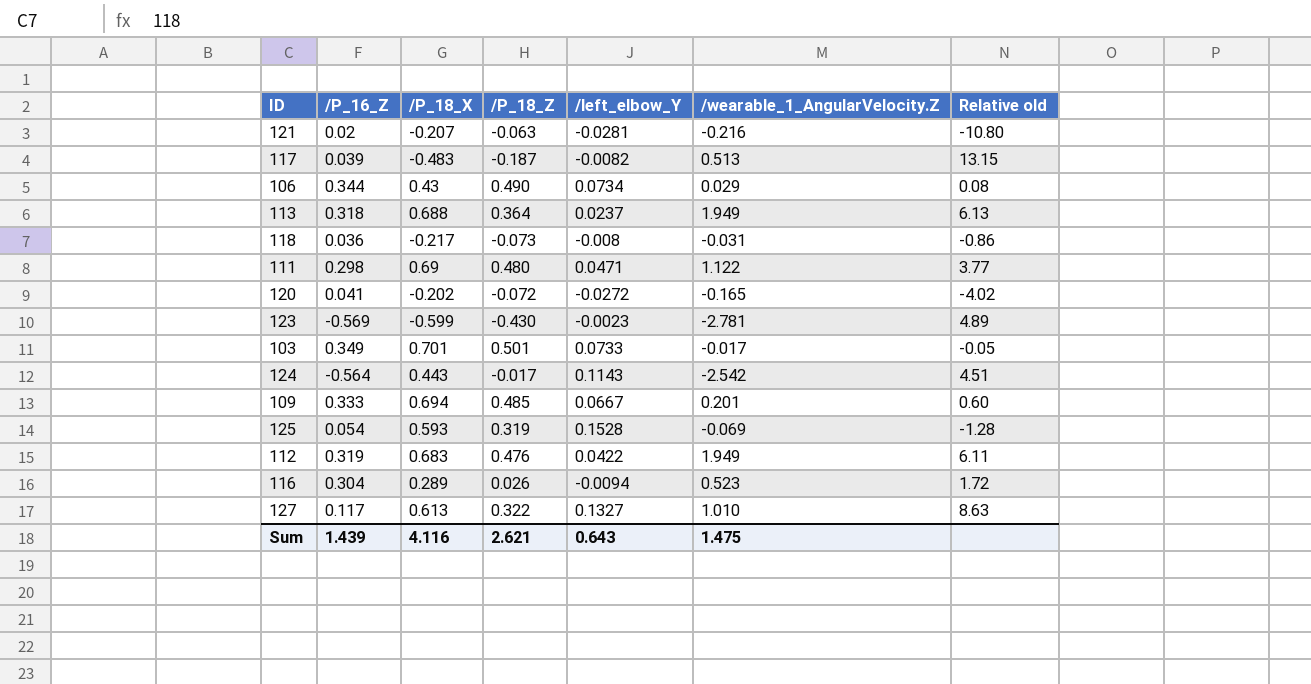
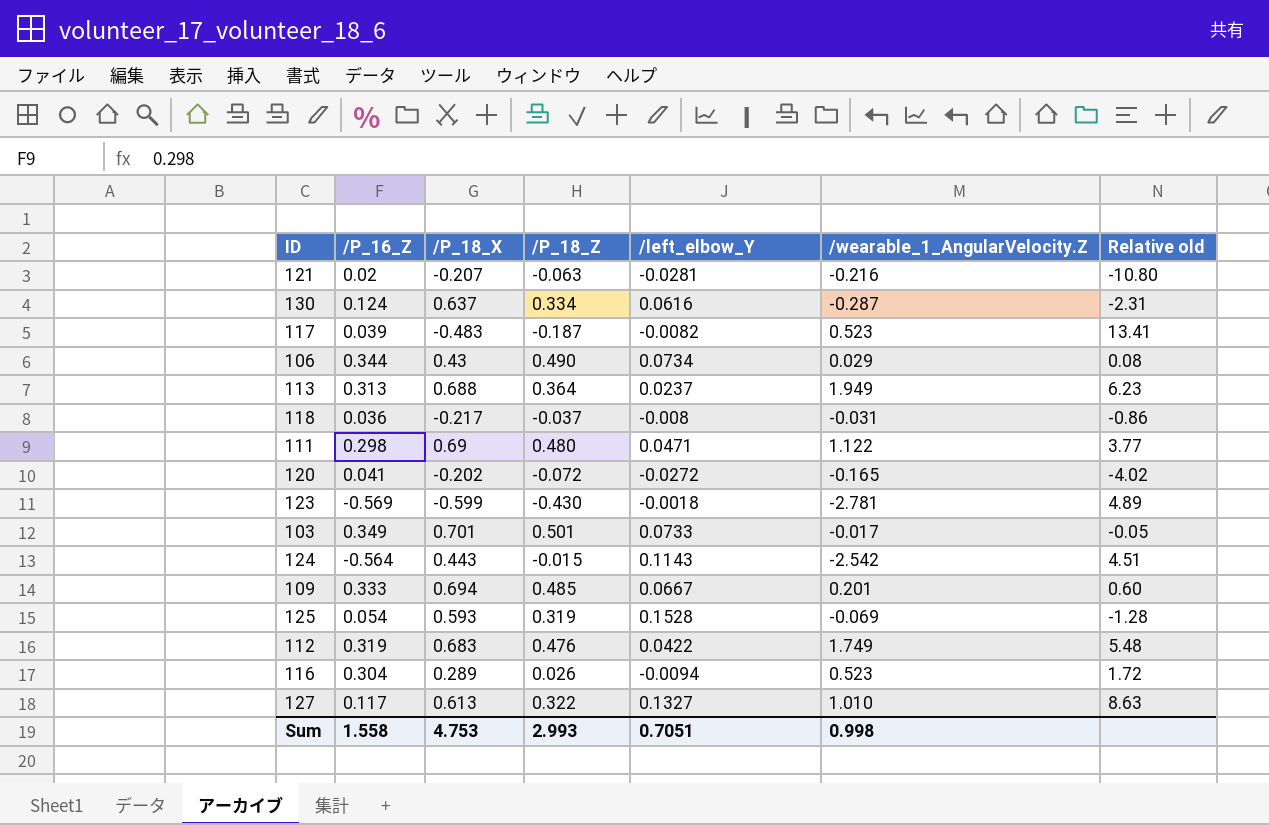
row 130: none -> 0.124 | 0.637 | 0.334 | 0.0616 | -0.287 | -2.31
117 | /wearable_1_AngularVelocity.Z: 0.513 -> 0.523
117 | Relative old: 13.15 -> 13.41
113 | /P_16_Z: 0.318 -> 0.313
113 | Relative old: 6.13 -> 6.23
118 | /P_18_Z: -0.073 -> -0.037
123 | /left_elbow_Y: -0.0023 -> -0.0018
124 | /P_18_Z: -0.017 -> -0.015
112 | /wearable_1_AngularVelocity.Z: 1.949 -> 1.749
112 | Relative old: 6.11 -> 5.48
Sum | /P_16_Z: 1.439 -> 1.558
Sum | /P_18_X: 4.116 -> 4.753
Sum | /P_18_Z: 2.621 -> 2.993
Sum | /left_elbow_Y: 0.643 -> 0.7051
Sum | /wearable_1_AngularVelocity.Z: 1.475 -> 0.998

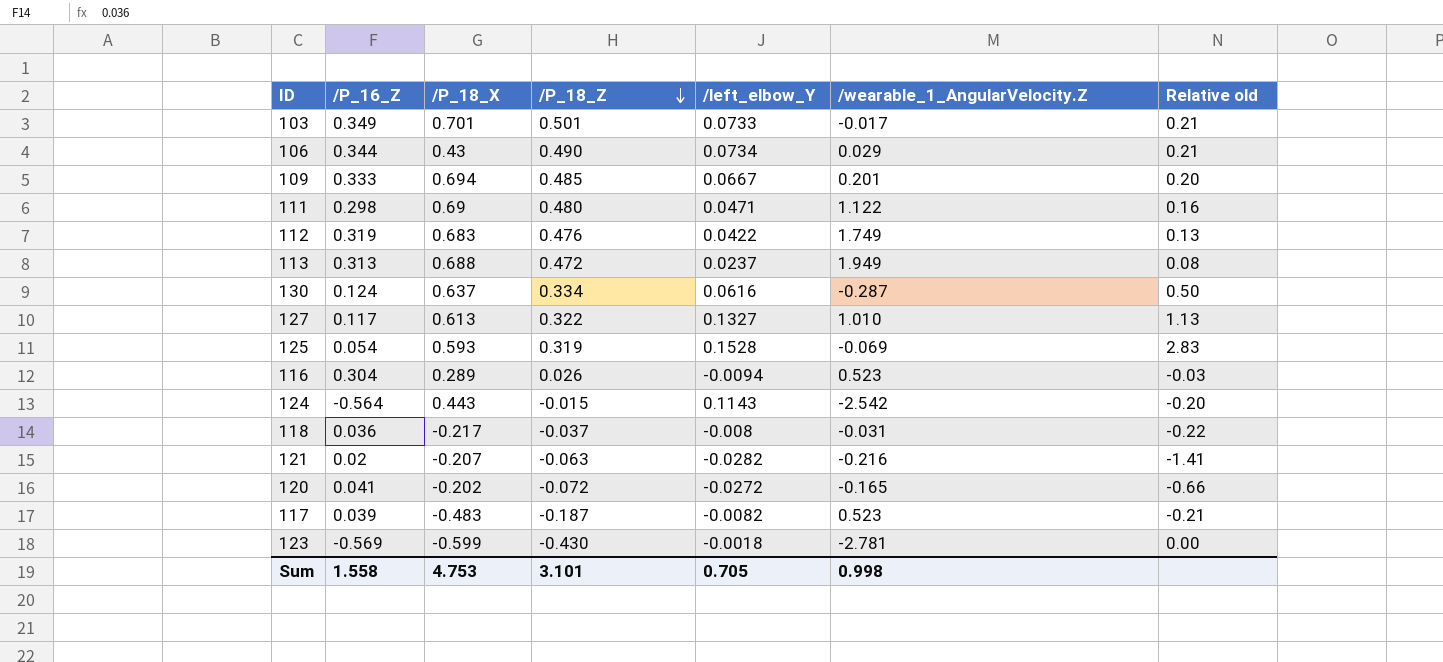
row order: none -> /P_18_Z descending
column Relative old | formula: [/wearable_1_AngularVelocity.Z] / [/P_16_Z] -> [/left_elbow_Y] / [/P_16_Z]
113 | /P_18_Z: 0.364 -> 0.472
121 | /left_elbow_Y: -0.0281 -> -0.0282
Sum | /P_18_Z: 2.993 -> 3.101
Sum | /left_elbow_Y: 0.7051 -> 0.705

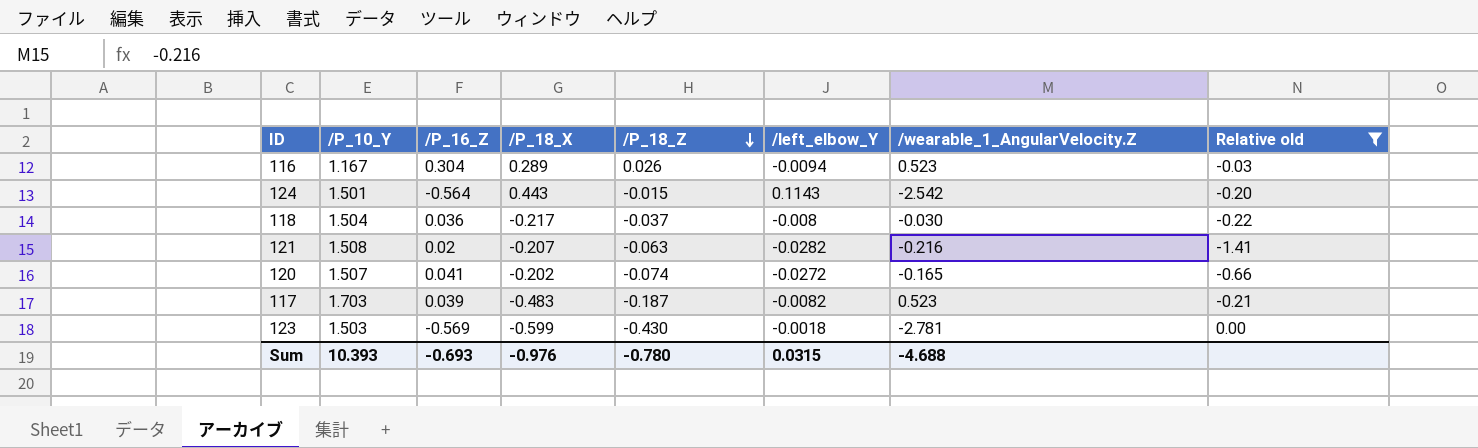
filter: none -> Relative old <= 0.00
column /P_10_Y | position: none -> 2
118 | /wearable_1_AngularVelocity.Z: -0.031 -> -0.030
120 | /P_18_Z: -0.072 -> -0.074
Sum | /P_16_Z: 1.558 -> -0.693
Sum | /P_18_X: 4.753 -> -0.976
Sum | /P_18_Z: 3.101 -> -0.780
Sum | /left_elbow_Y: 0.705 -> 0.0315
Sum | /wearable_1_AngularVelocity.Z: 0.998 -> -4.688

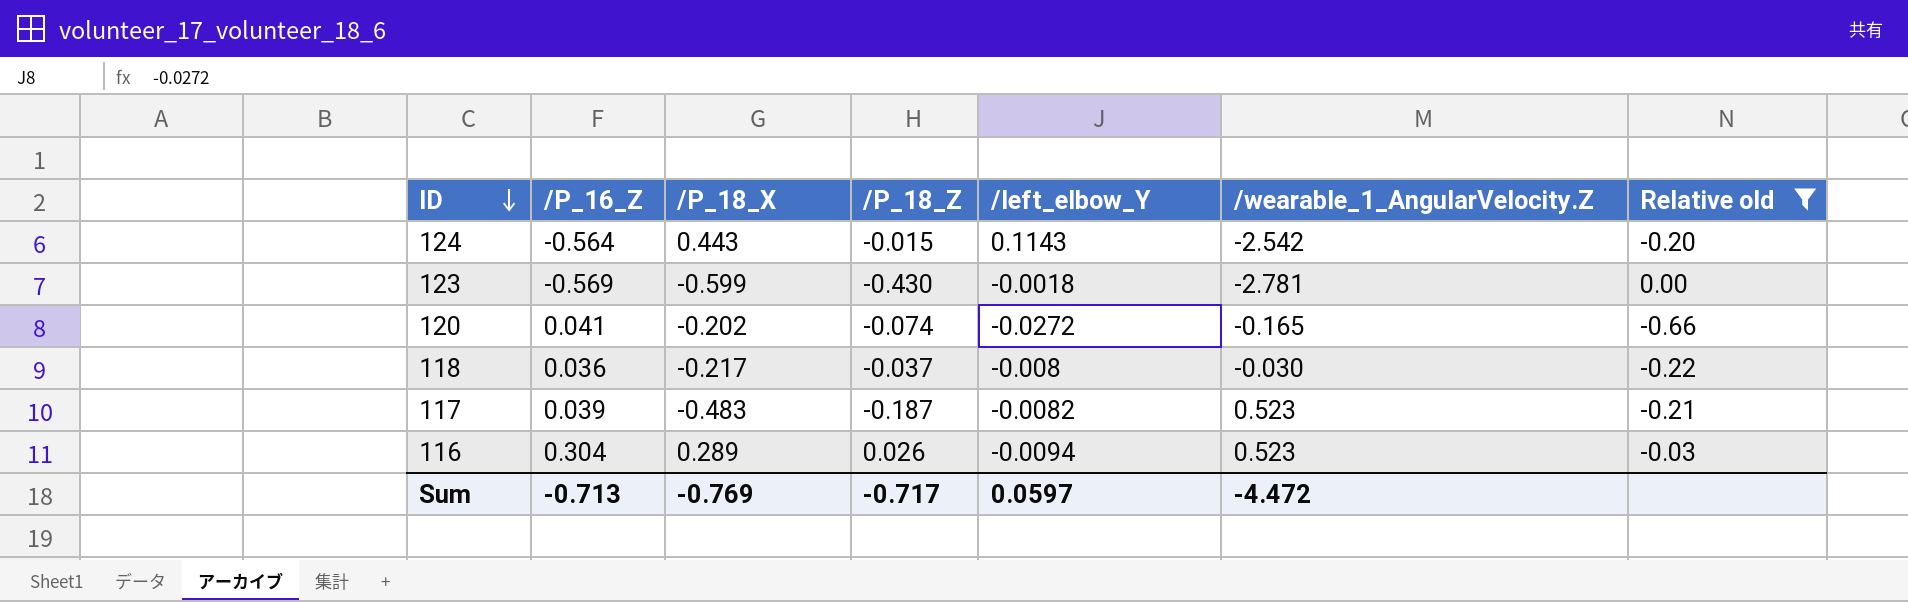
row order: /P_18_Z descending -> ID descending
column /P_10_Y | position: 2 -> none
row 121: 1.508 | 0.02 | -0.207 | -0.063 | -0.0282 | -0.216 | -1.41 -> none
Sum | /P_16_Z: -0.693 -> -0.713
Sum | /P_18_X: -0.976 -> -0.769
Sum | /P_18_Z: -0.780 -> -0.717
Sum | /left_elbow_Y: 0.0315 -> 0.0597
Sum | /wearable_1_AngularVelocity.Z: -4.688 -> -4.472

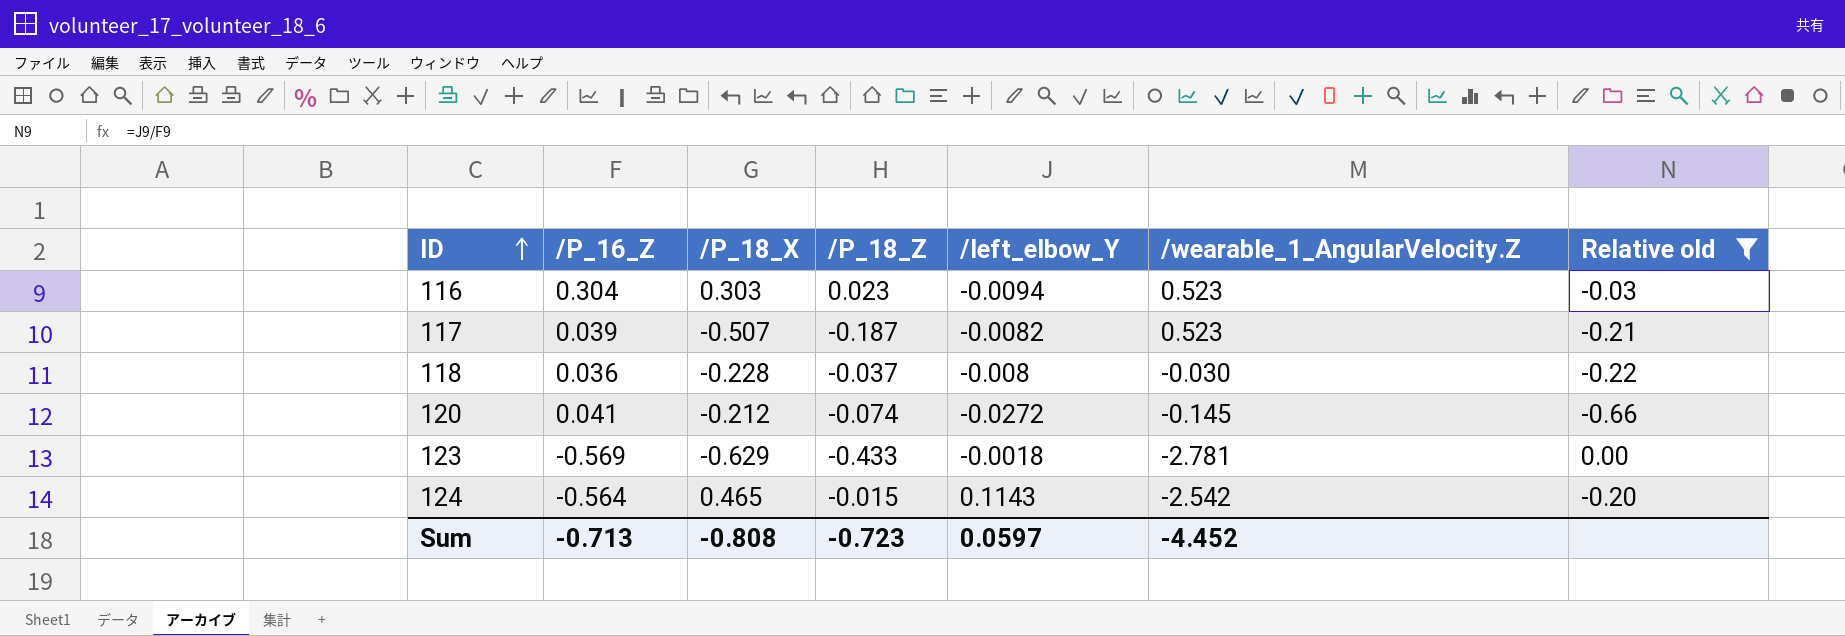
row order: ID descending -> ID ascending
116 | /P_18_X: 0.289 -> 0.303
116 | /P_18_Z: 0.026 -> 0.023
117 | /P_18_X: -0.483 -> -0.507
118 | /P_18_X: -0.217 -> -0.228
120 | /P_18_X: -0.202 -> -0.212
120 | /wearable_1_AngularVelocity.Z: -0.165 -> -0.145
123 | /P_18_X: -0.599 -> -0.629
123 | /P_18_Z: -0.430 -> -0.433
124 | /P_18_X: 0.443 -> 0.465
Sum | /P_18_X: -0.769 -> -0.808
Sum | /P_18_Z: -0.717 -> -0.723
Sum | /wearable_1_AngularVelocity.Z: -4.472 -> -4.452

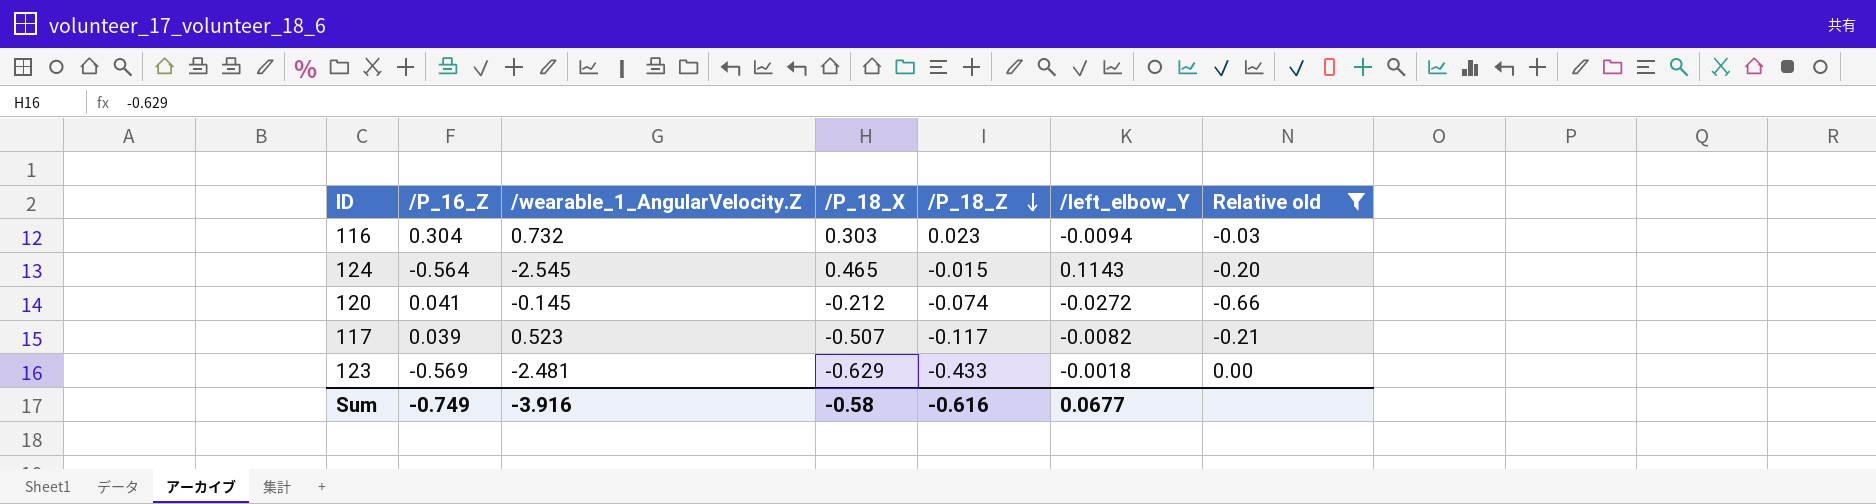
row order: ID ascending -> /P_18_Z descending
column /wearable_1_AngularVelocity.Z | position: 6 -> 3
row 118: 0.036 | -0.228 | -0.037 | -0.008 | -0.030 | -0.22 -> none
116 | /wearable_1_AngularVelocity.Z: 0.523 -> 0.732
124 | /wearable_1_AngularVelocity.Z: -2.542 -> -2.545
117 | /P_18_Z: -0.187 -> -0.117
123 | /wearable_1_AngularVelocity.Z: -2.781 -> -2.481
Sum | /P_16_Z: -0.713 -> -0.749
Sum | /wearable_1_AngularVelocity.Z: -4.452 -> -3.916
Sum | /P_18_X: -0.808 -> -0.58
Sum | /P_18_Z: -0.723 -> -0.616
Sum | /left_elbow_Y: 0.0597 -> 0.0677

